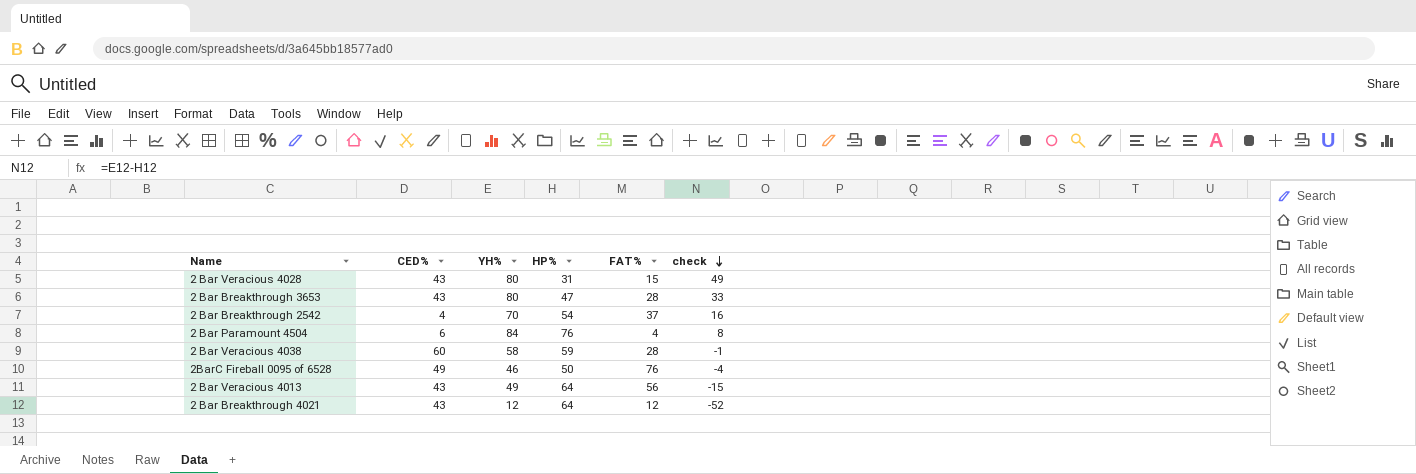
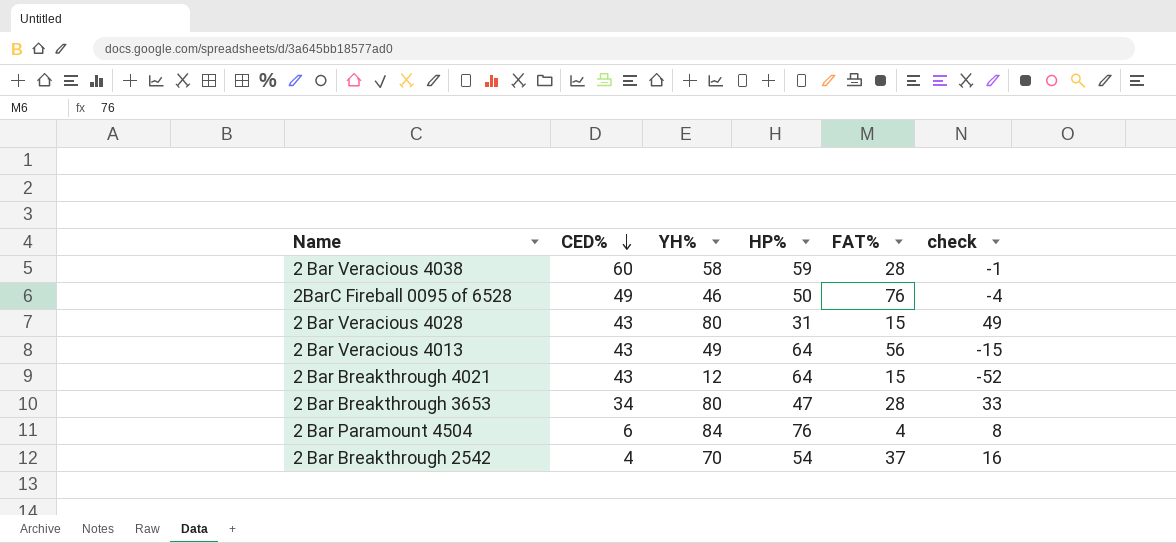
row order: check descending -> CED% descending
2 Bar Breakthrough 4021 | FAT%: 12 -> 15
2 Bar Breakthrough 3653 | CED%: 43 -> 34

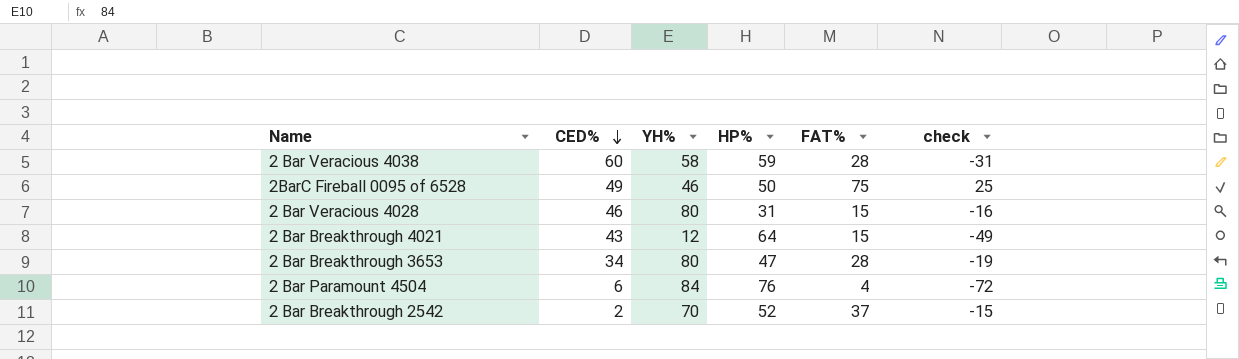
column check | formula: [YH%] - [HP%] -> [FAT%] - [HP%]
row 2 Bar Veracious 4013: 43 | 49 | 64 | 56 | -15 -> none
2BarC Fireball 0095 of 6528 | FAT%: 76 -> 75
2 Bar Veracious 4028 | CED%: 43 -> 46
2 Bar Breakthrough 2542 | CED%: 4 -> 2
2 Bar Breakthrough 2542 | HP%: 54 -> 52

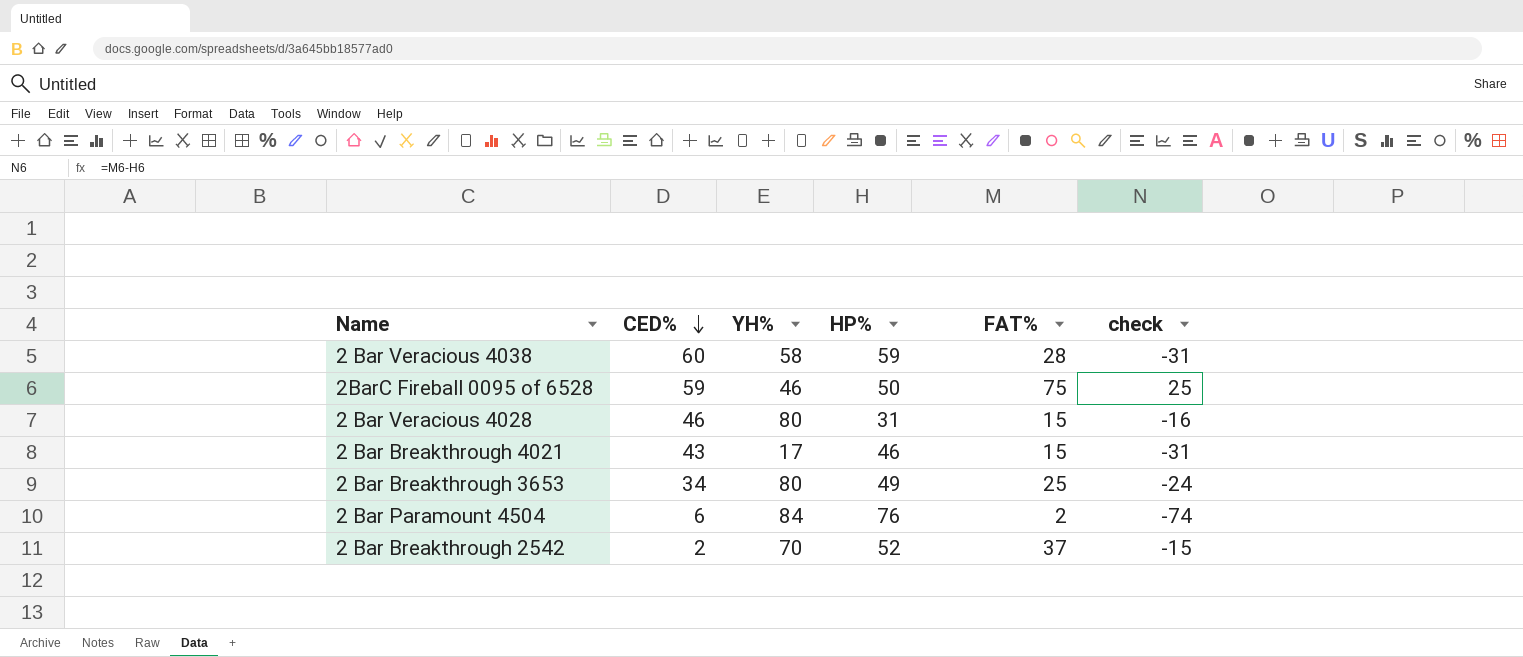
2BarC Fireball 0095 of 6528 | CED%: 49 -> 59
2 Bar Breakthrough 4021 | YH%: 12 -> 17
2 Bar Breakthrough 4021 | HP%: 64 -> 46
2 Bar Breakthrough 4021 | check: -49 -> -31
2 Bar Breakthrough 3653 | HP%: 47 -> 49
2 Bar Breakthrough 3653 | FAT%: 28 -> 25
2 Bar Breakthrough 3653 | check: -19 -> -24
2 Bar Paramount 4504 | FAT%: 4 -> 2
2 Bar Paramount 4504 | check: -72 -> -74

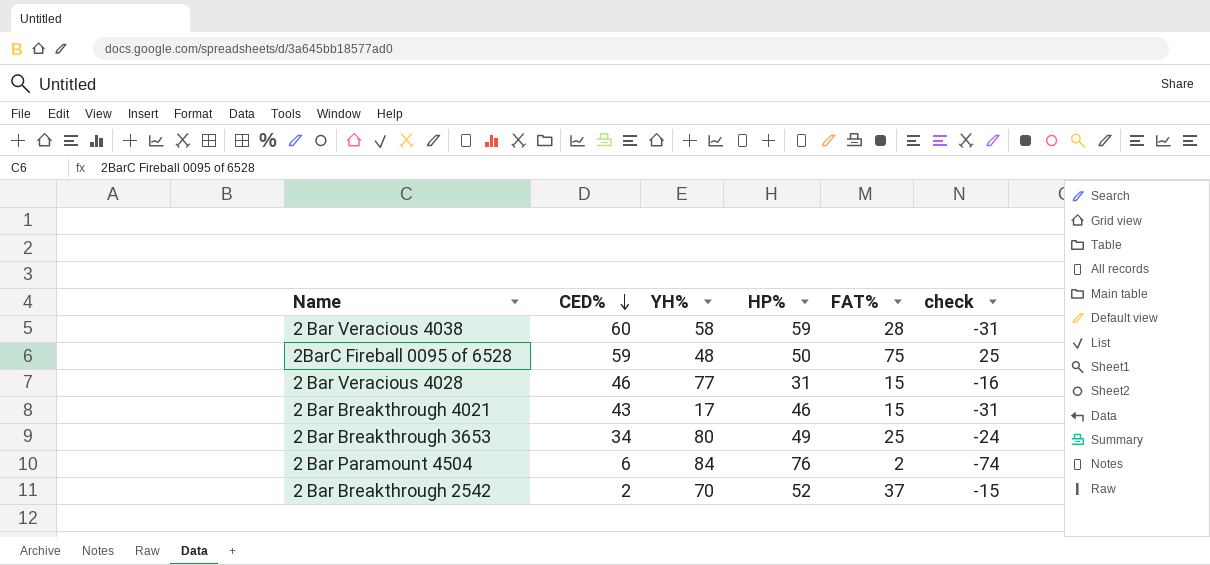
2BarC Fireball 0095 of 6528 | YH%: 46 -> 48
2 Bar Veracious 4028 | YH%: 80 -> 77

